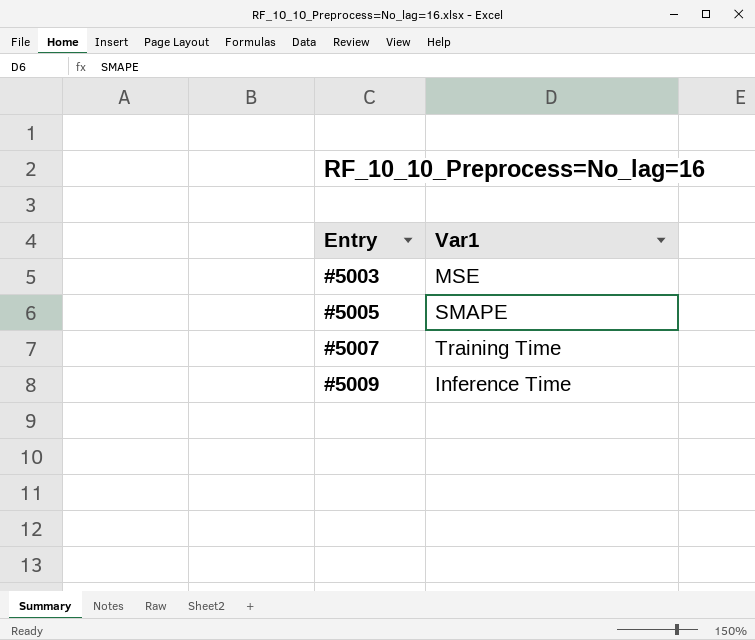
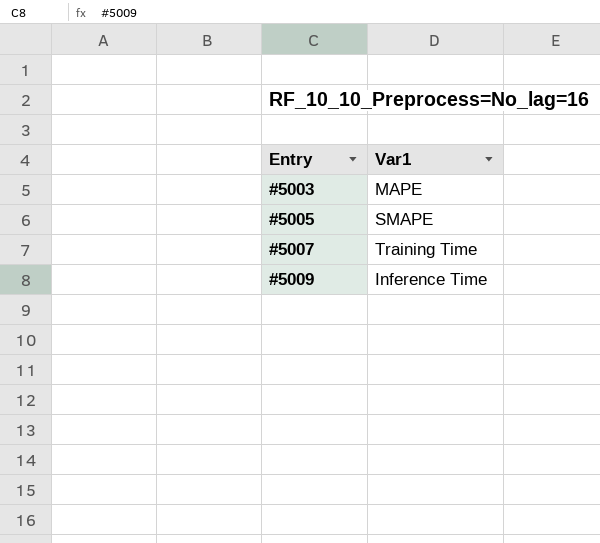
#5003 | Var1: MSE -> MAPE

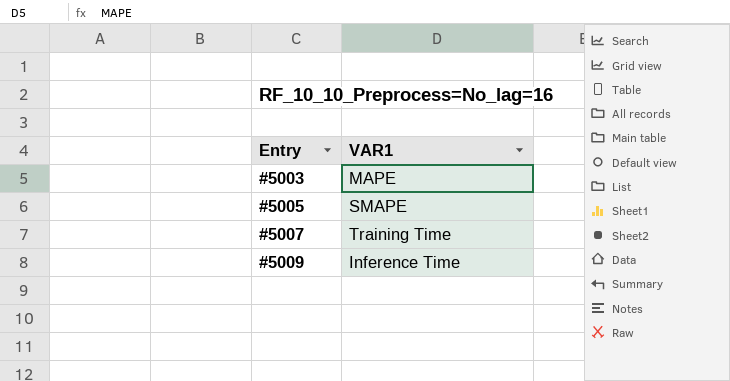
column name: Var1 -> VAR1

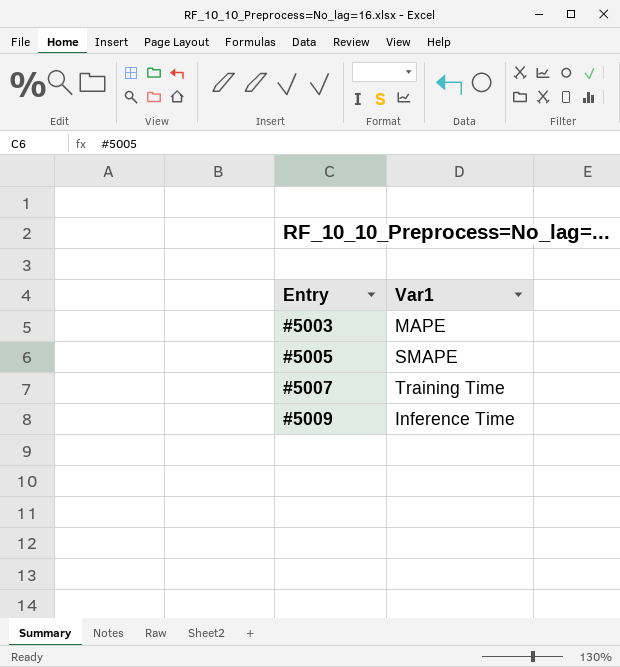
column name: VAR1 -> Var1

